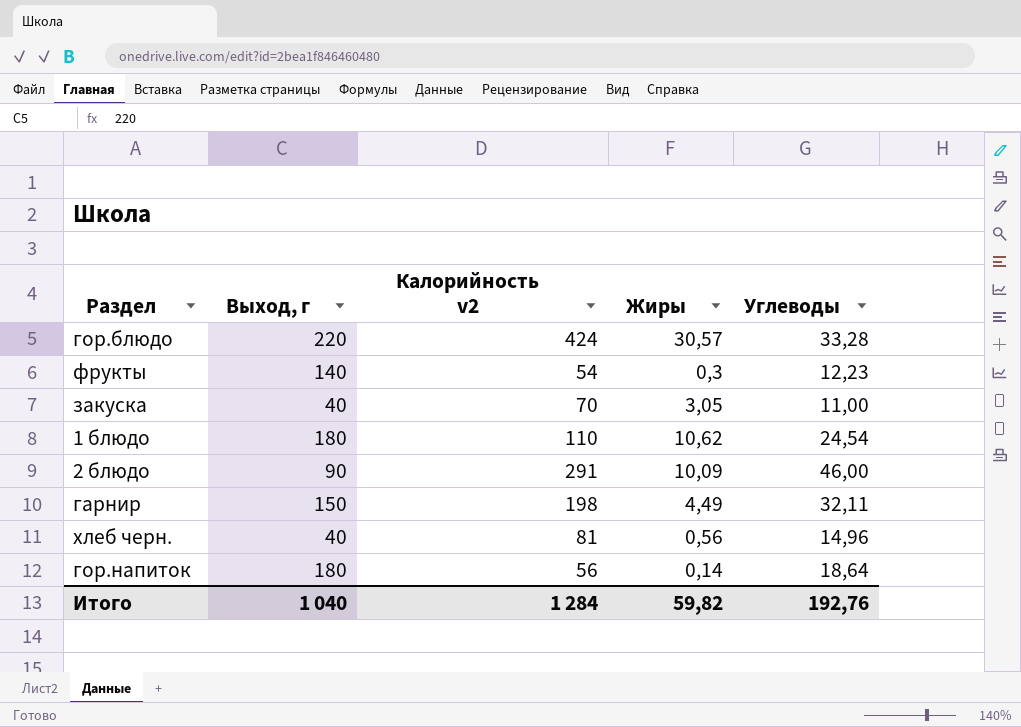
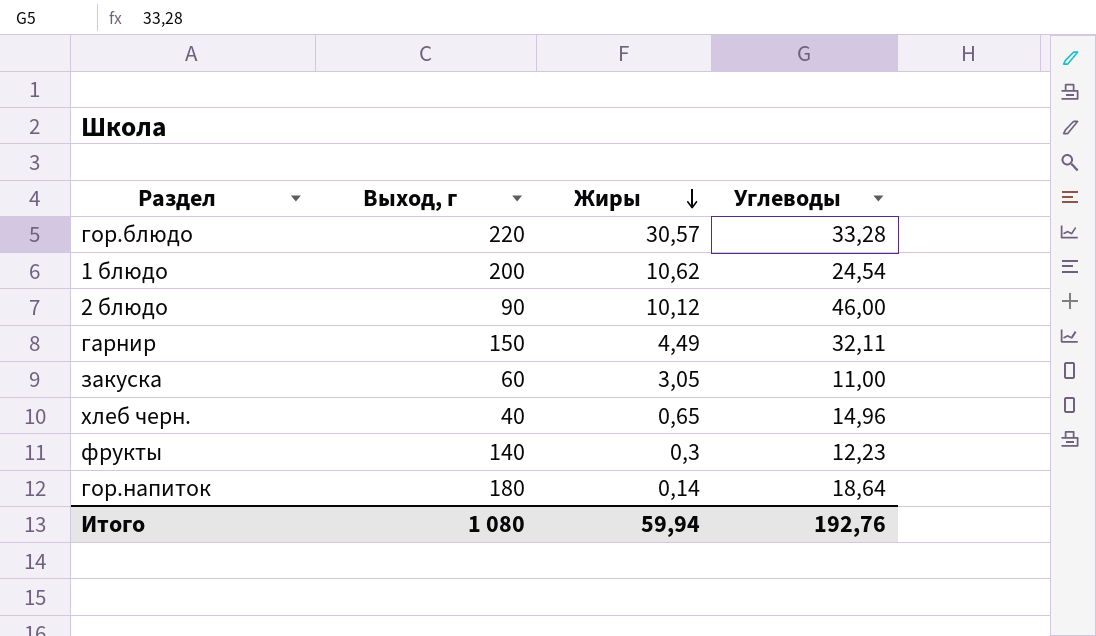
row order: none -> Жиры descending
column Калорийность v2 | position: 3 -> none
1 блюдо | Выход, г: 180 -> 200
2 блюдо | Жиры: 10,09 -> 10,12
закуска | Выход, г: 40 -> 60
хлеб черн. | Жиры: 0,56 -> 0,65
Итого | Выход, г: 1 040 -> 1 080
Итого | Жиры: 59,82 -> 59,94

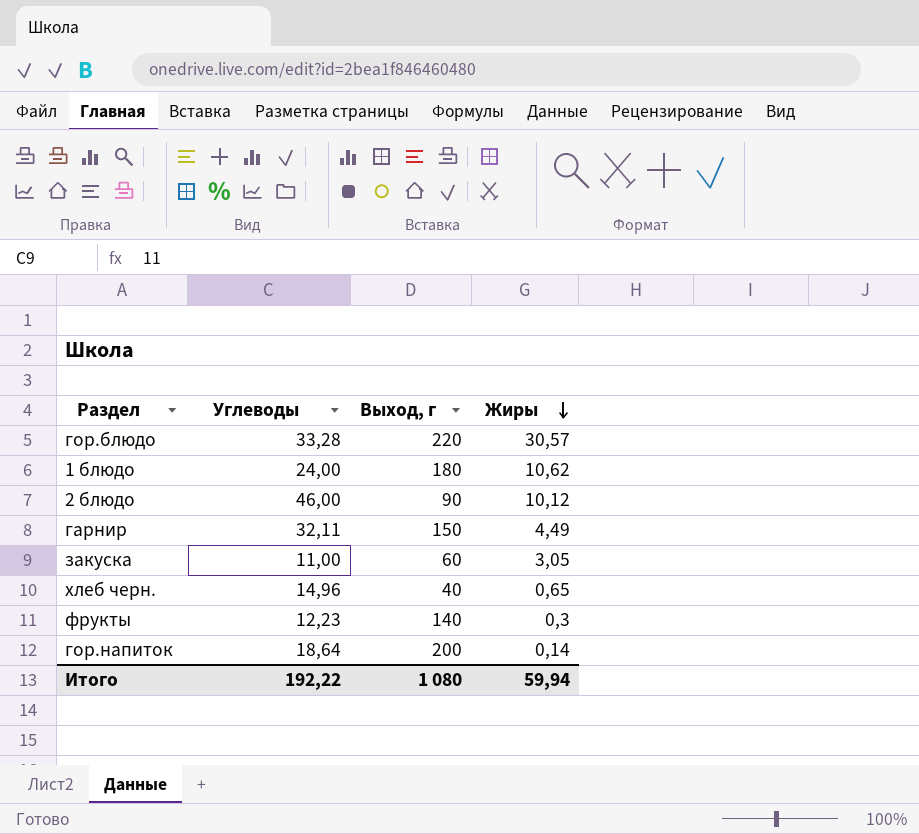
column Углеводы | position: 4 -> 2
1 блюдо | Углеводы: 24,54 -> 24,00
1 блюдо | Выход, г: 200 -> 180
гор.напиток | Выход, г: 180 -> 200
Итого | Углеводы: 192,76 -> 192,22

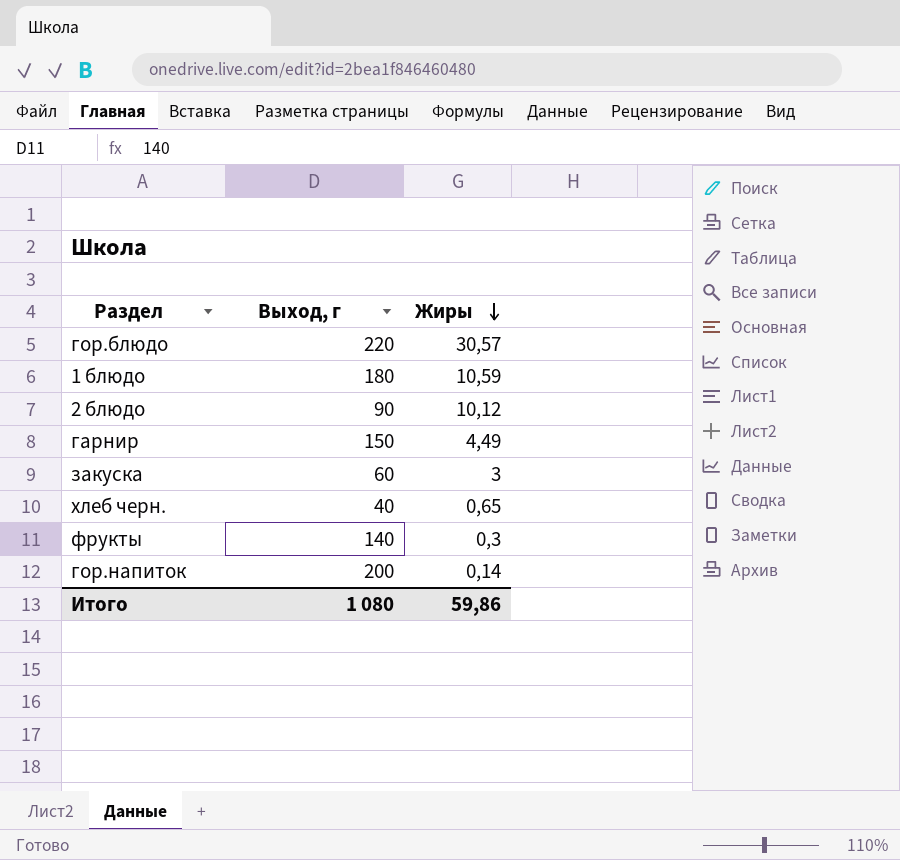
column Углеводы | position: 2 -> none
1 блюдо | Жиры: 10,62 -> 10,59
закуска | Жиры: 3,05 -> 3
Итого | Жиры: 59,94 -> 59,86

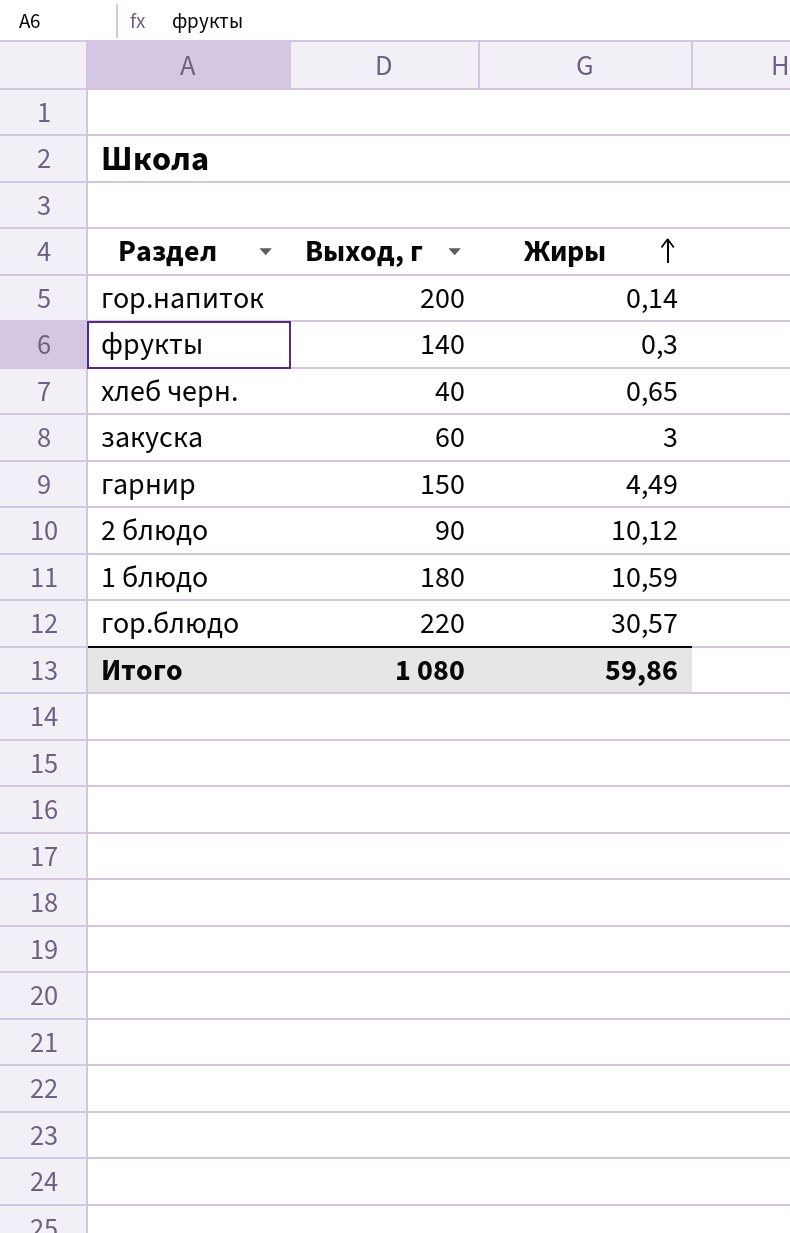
row order: Жиры descending -> Жиры ascending

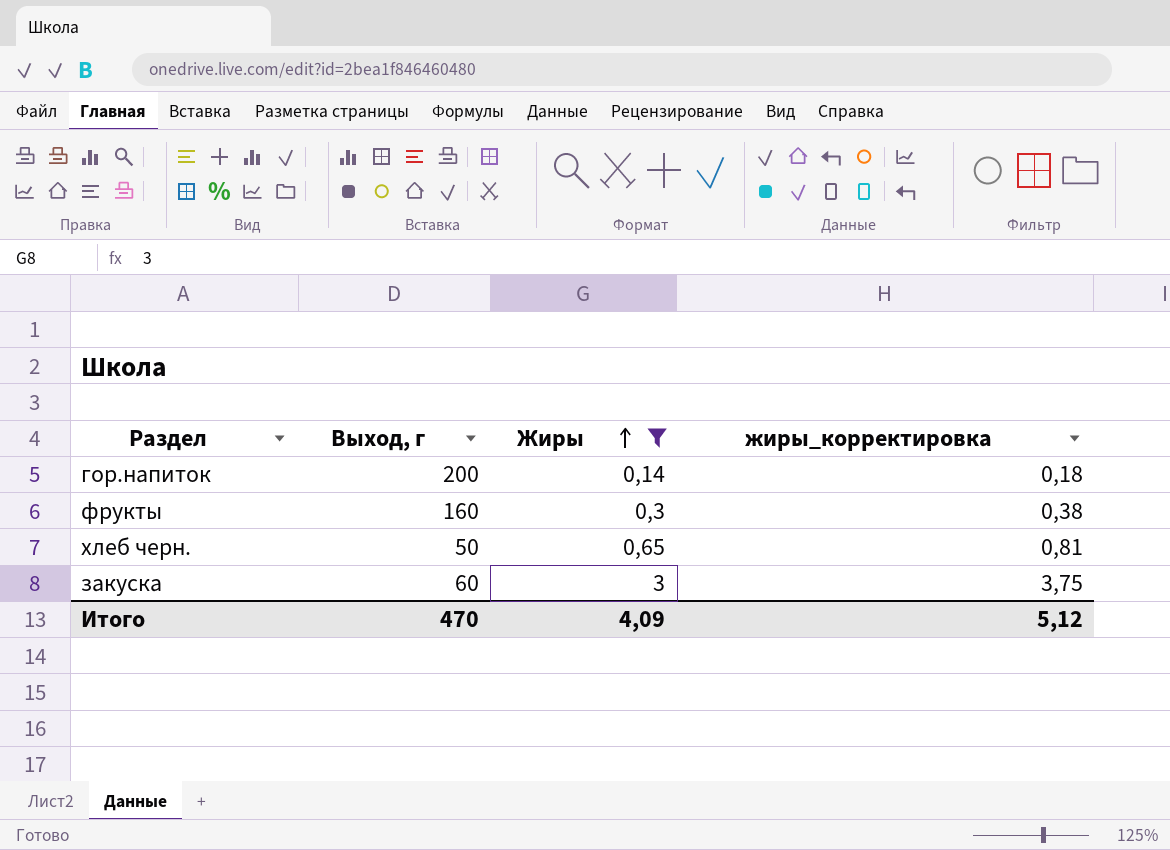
filter: none -> Жиры <= 3
column жиры_корректировка | formula: none -> [Жиры] * 1,25
фрукты | Выход, г: 140 -> 160
хлеб черн. | Выход, г: 40 -> 50
Итого | Выход, г: 1 080 -> 470
Итого | Жиры: 59,86 -> 4,09

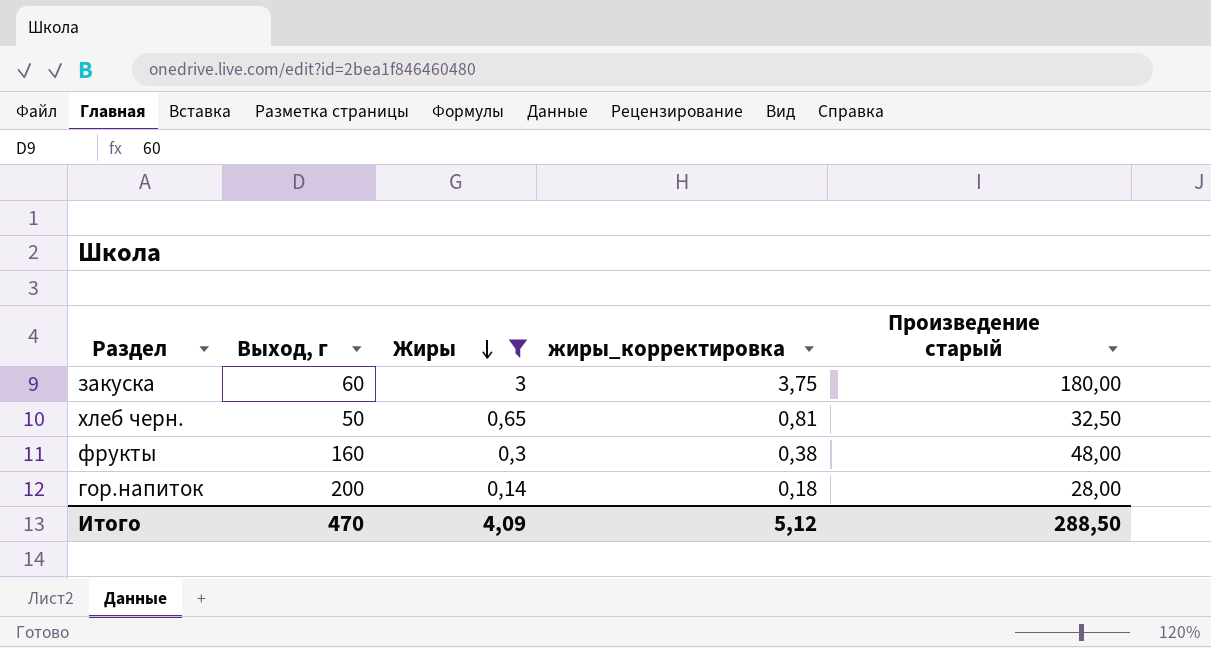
row order: Жиры ascending -> Жиры descending
column Произведение старый | formula: none -> [Выход, г] * [Жиры]

